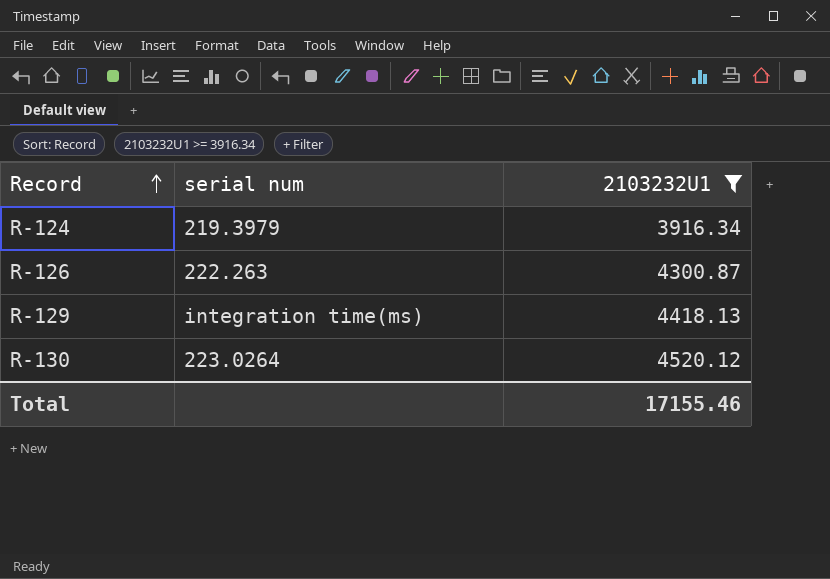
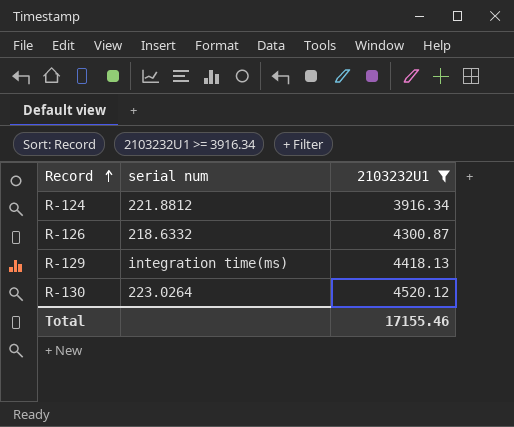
R-124 | serial num: 219.3979 -> 221.8812
R-126 | serial num: 222.263 -> 218.6332

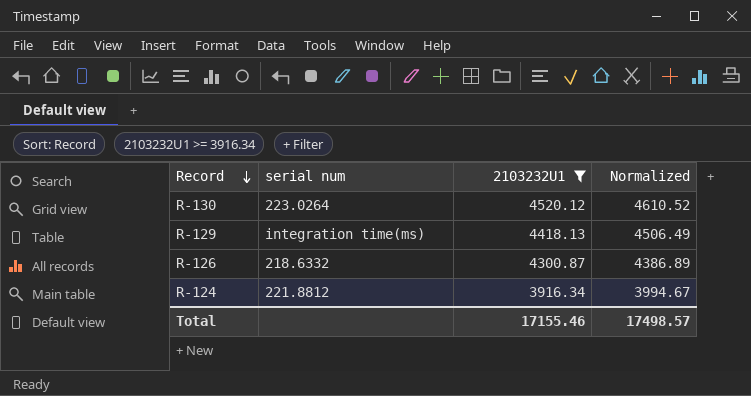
row order: Record ascending -> Record descending
column Normalized | formula: none -> [2103232U1] * 1.02

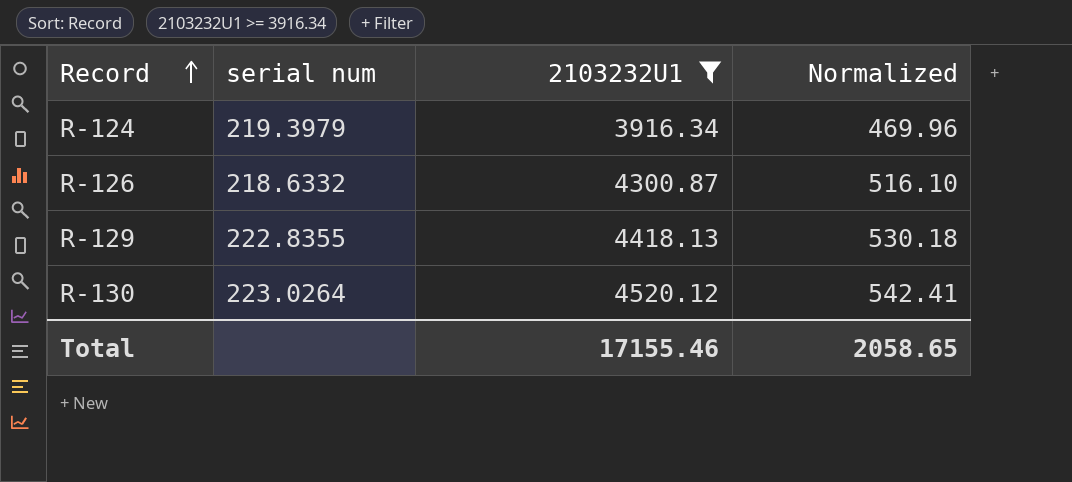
row order: Record descending -> Record ascending
column Normalized | formula: [2103232U1] * 1.02 -> [2103232U1] * 0.12
R-124 | serial num: 221.8812 -> 219.3979
R-129 | serial num: integration time(ms) -> 222.8355
Total | Normalized: 17498.57 -> 2058.65

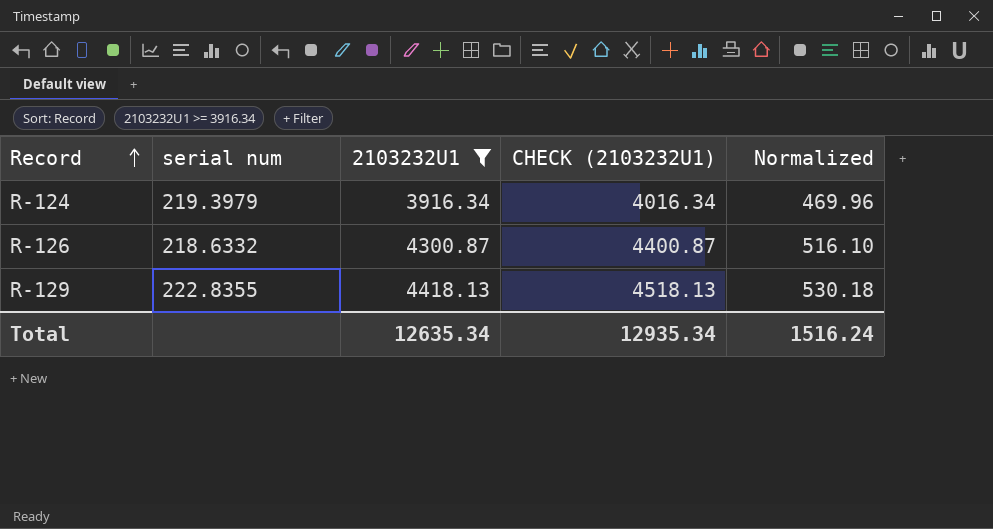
column CHECK (2103232U1) | formula: none -> [2103232U1] + 100
row R-130: 223.0264 | 4520.12 | 542.41 -> none
Total | 2103232U1: 17155.46 -> 12635.34
Total | Normalized: 2058.65 -> 1516.24

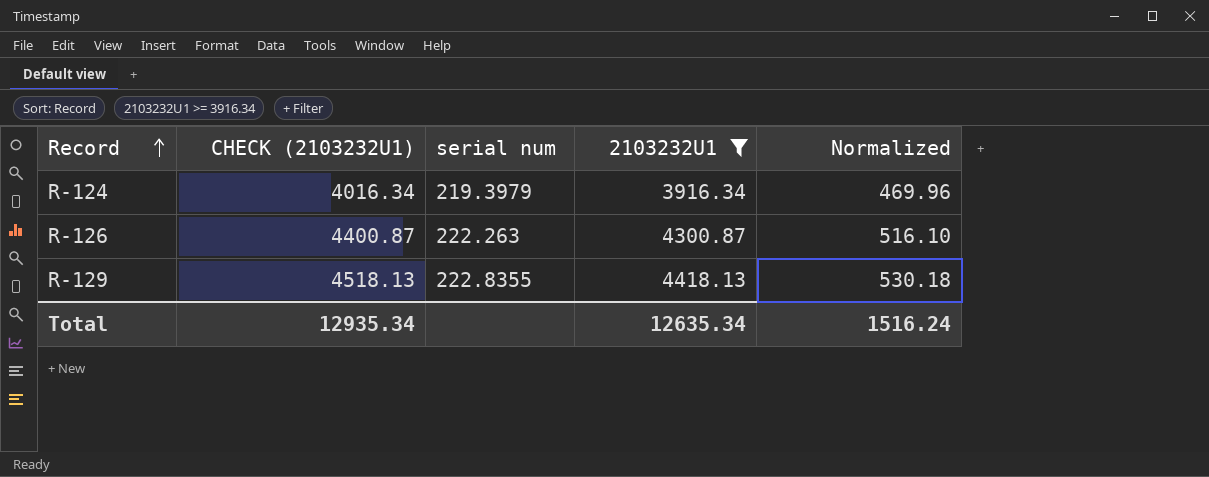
column CHECK (2103232U1) | position: 4 -> 2
R-126 | serial num: 218.6332 -> 222.263

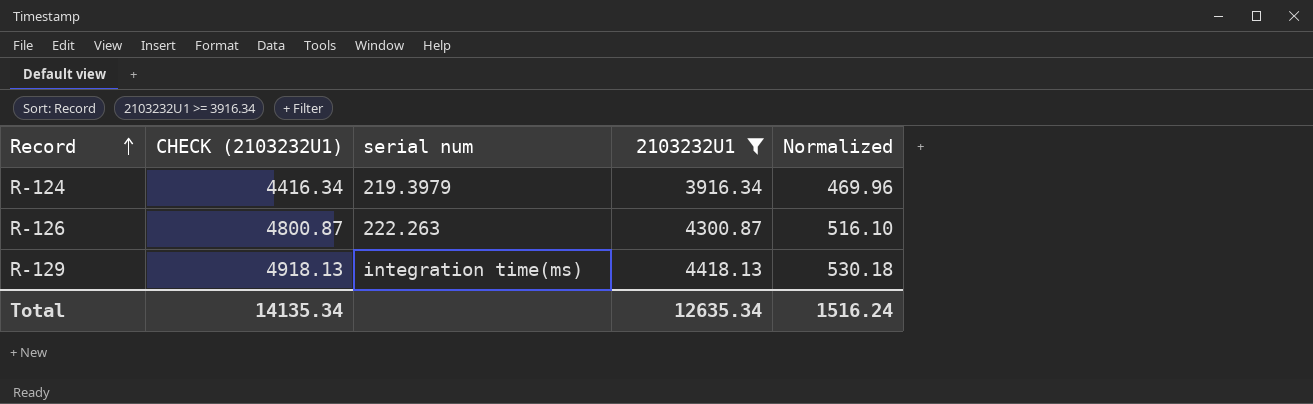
column CHECK (2103232U1) | formula: [2103232U1] + 100 -> [2103232U1] + 500
R-129 | serial num: 222.8355 -> integration time(ms)
Total | CHECK (2103232U1): 12935.34 -> 14135.34

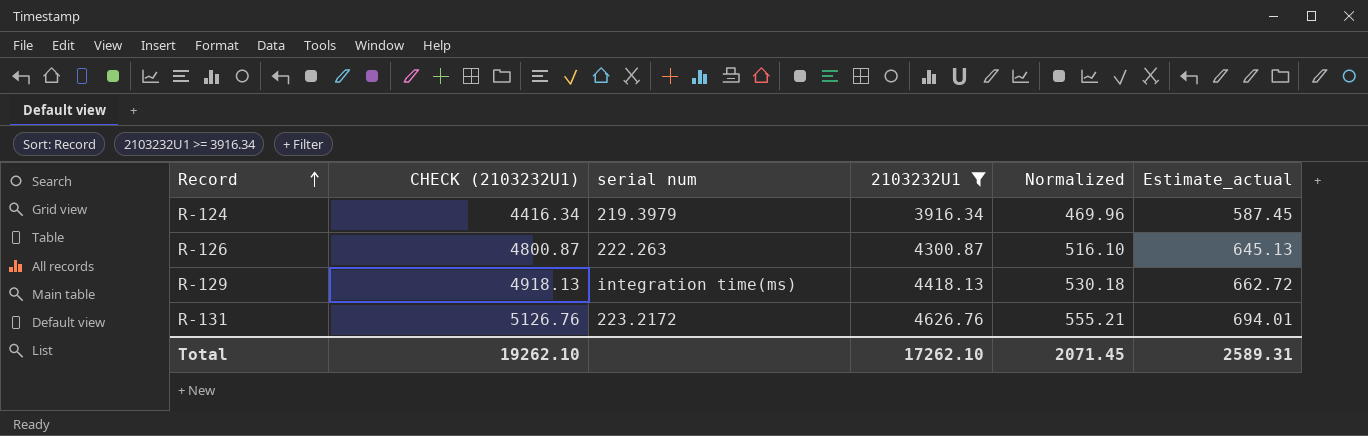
column Estimate_actual | formula: none -> [2103232U1] * 0.15
row R-131: none -> 5126.76 | 223.2172 | 4626.76 | 555.21 | 694.01
Total | CHECK (2103232U1): 14135.34 -> 19262.10
Total | 2103232U1: 12635.34 -> 17262.10
Total | Normalized: 1516.24 -> 2071.45

